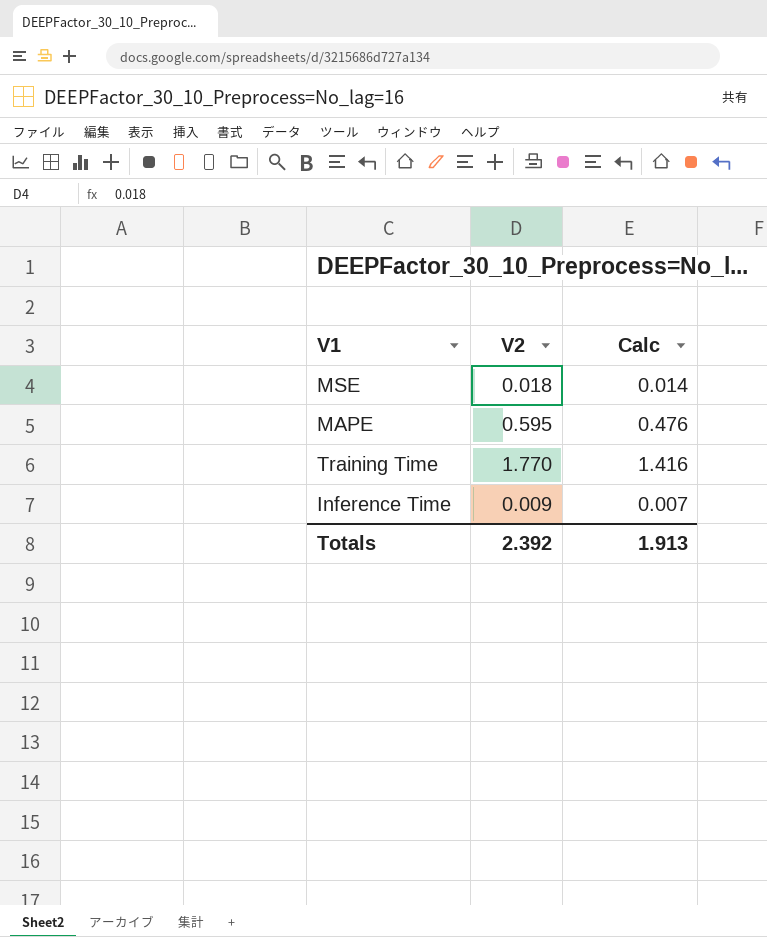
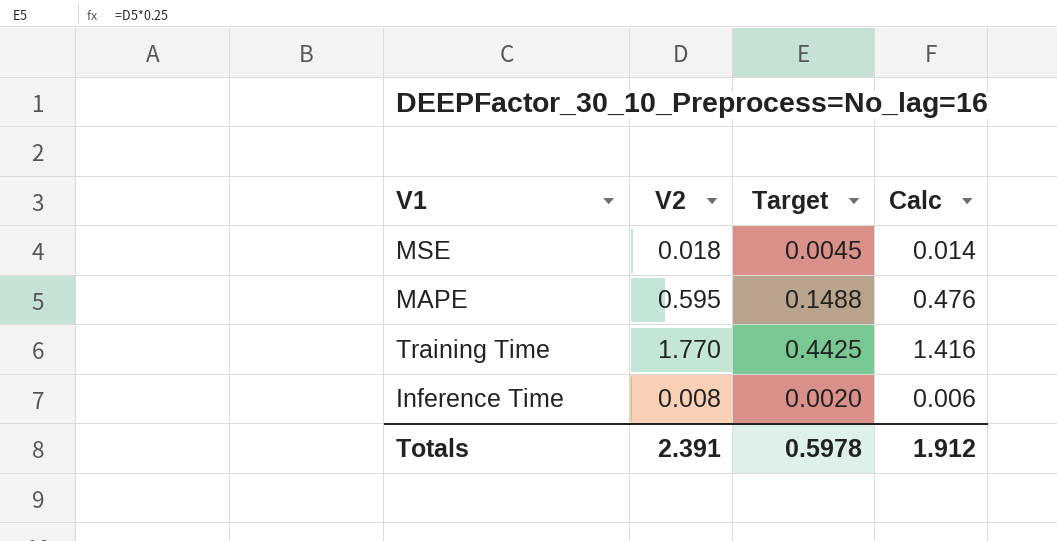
column Target | formula: none -> [V2] * 0.25
Inference Time | V2: 0.009 -> 0.008
Inference Time | Calc: 0.007 -> 0.006
Totals | V2: 2.392 -> 2.391
Totals | Calc: 1.913 -> 1.912

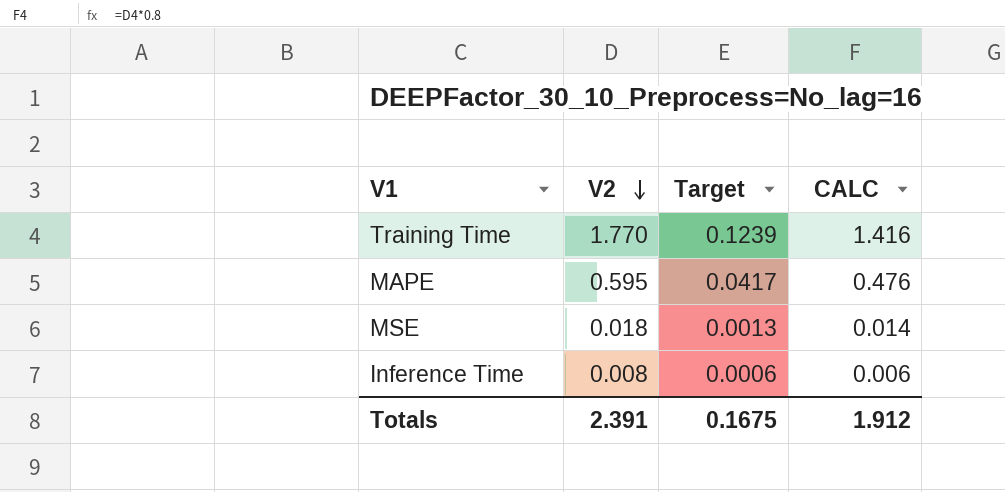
row order: none -> V2 descending
column Target | formula: [V2] * 0.25 -> [V2] * 0.07
column name: Calc -> CALC
Totals | Target: 0.5978 -> 0.1675

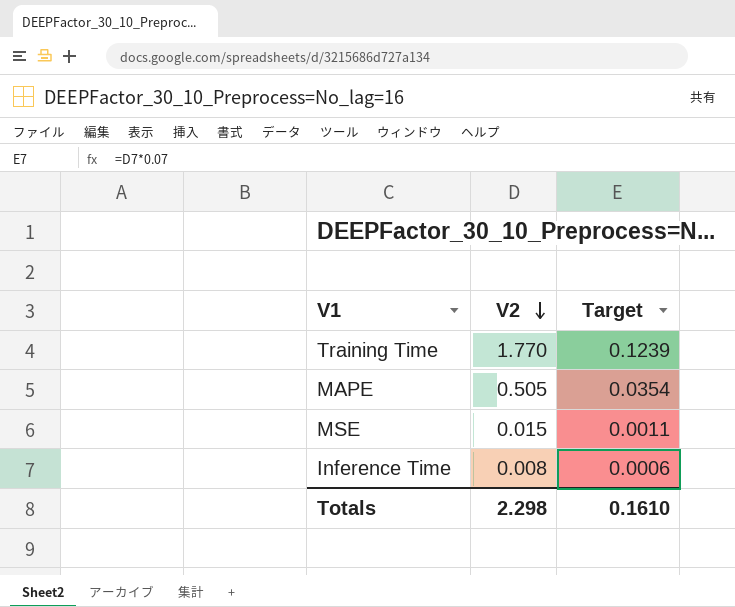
column CALC | formula: [V2] * 0.8 -> none
MAPE | V2: 0.595 -> 0.505
MAPE | Target: 0.0417 -> 0.0354
MSE | V2: 0.018 -> 0.015
MSE | Target: 0.0013 -> 0.0011
Totals | V2: 2.391 -> 2.298
Totals | Target: 0.1675 -> 0.1610

